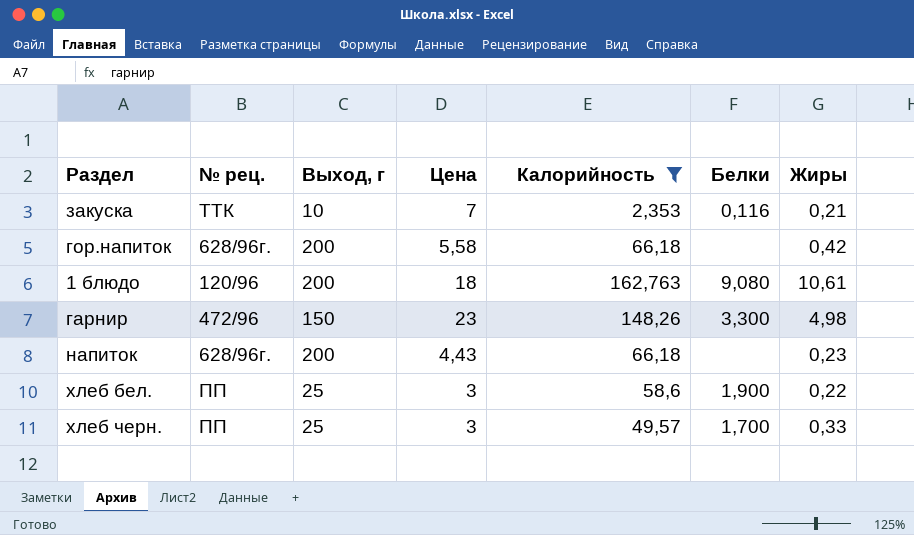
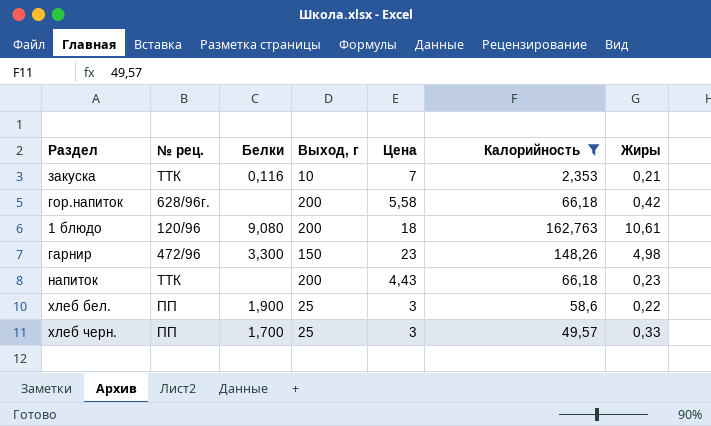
column Белки | position: 6 -> 3
напиток | № рец.: 628/96г. -> ТТК

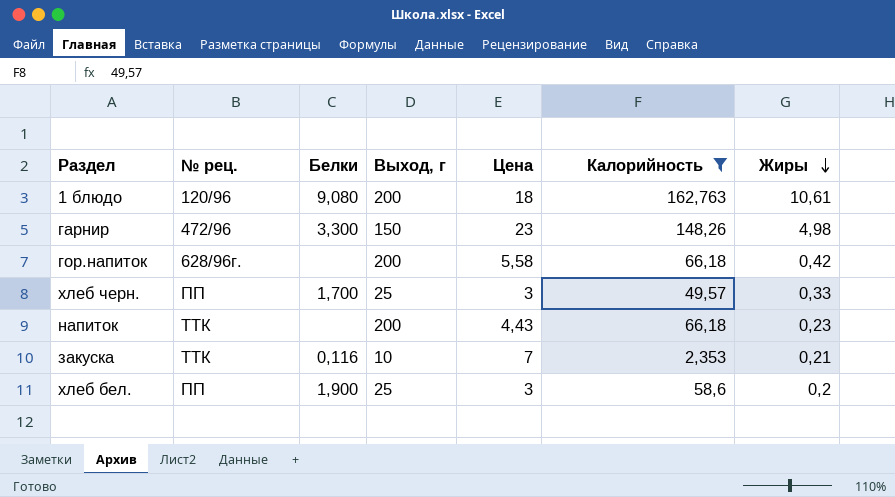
row order: none -> Жиры descending
хлеб бел. | Жиры: 0,22 -> 0,2

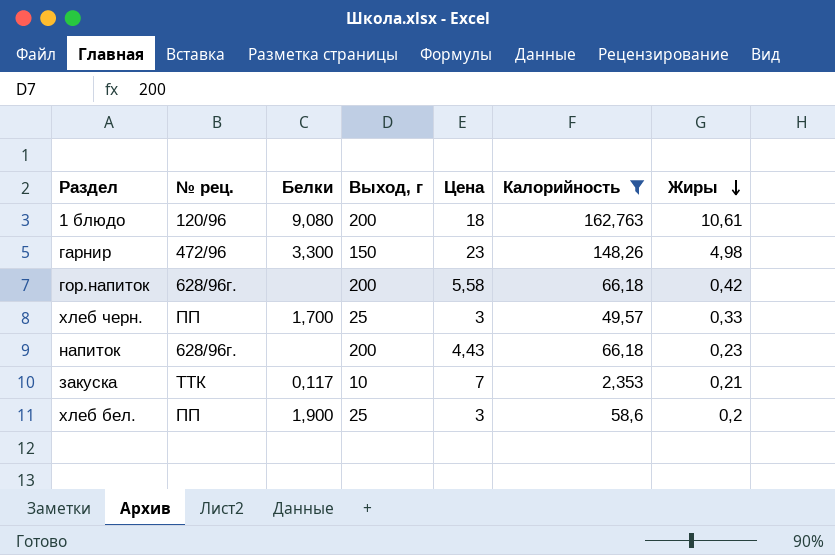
напиток | № рец.: ТТК -> 628/96г.
закуска | Белки: 0,116 -> 0,117

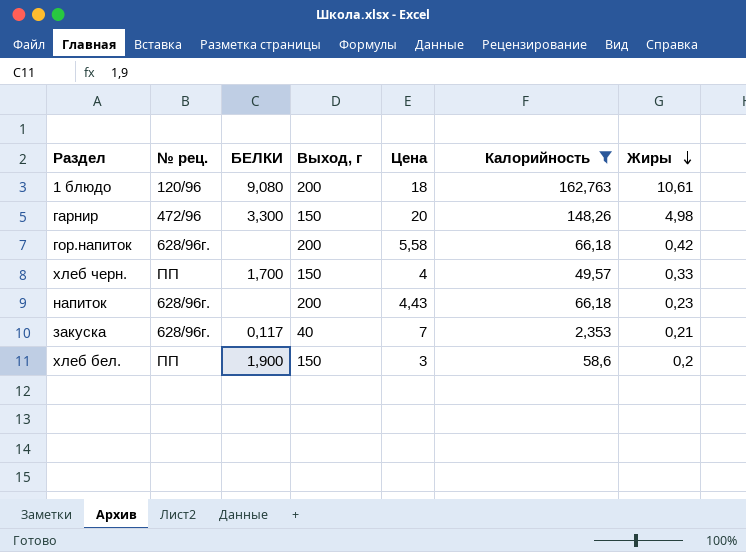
column name: Белки -> БЕЛКИ
гарнир | Цена: 23 -> 20
хлеб черн. | Выход, г: 25 -> 150
хлеб черн. | Цена: 3 -> 4
закуска | № рец.: ТТК -> 628/96г.
закуска | Выход, г: 10 -> 40
хлеб бел. | Выход, г: 25 -> 150

